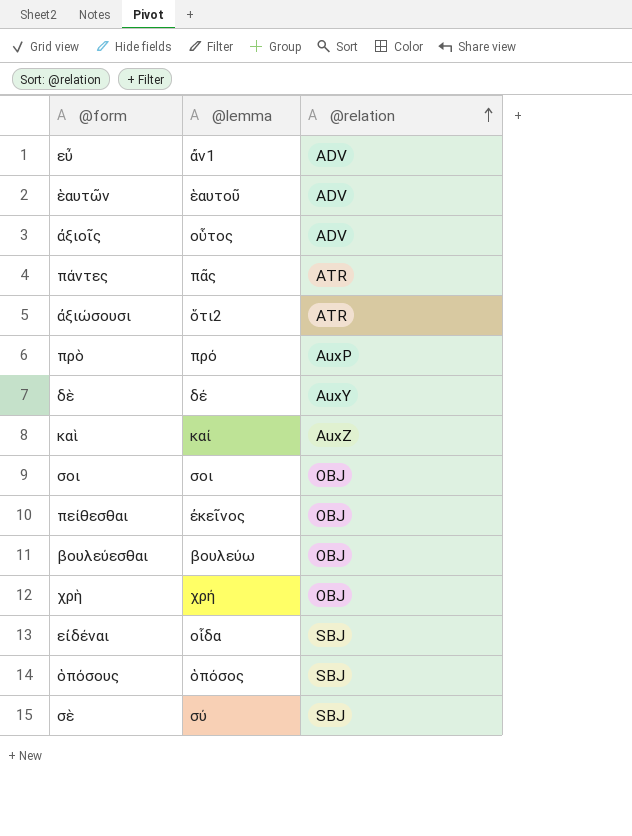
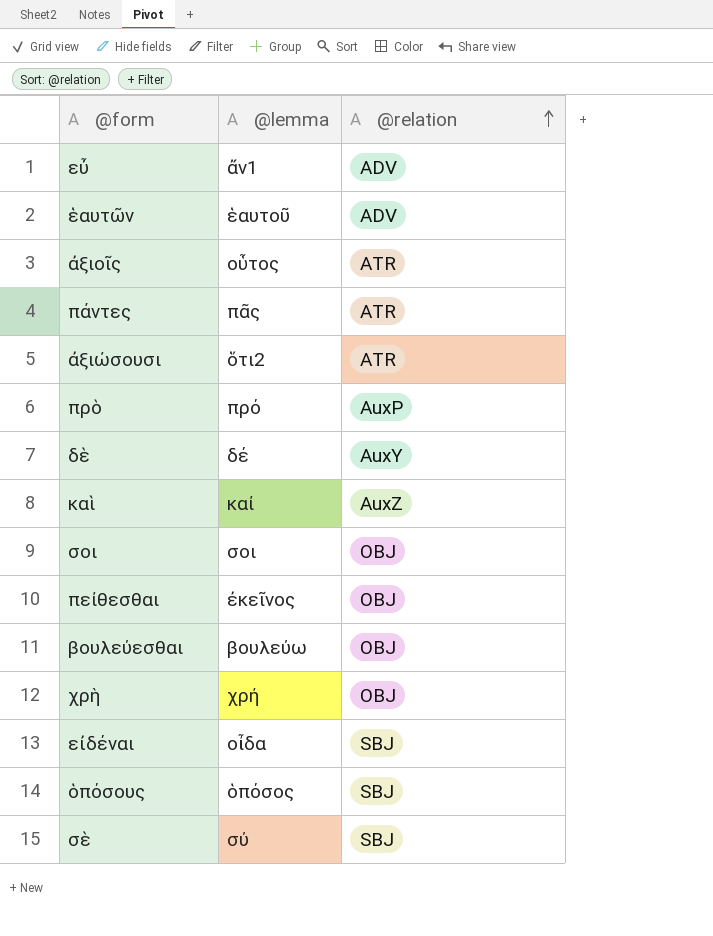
ἀξιοῖς | @relation: ADV -> ATR

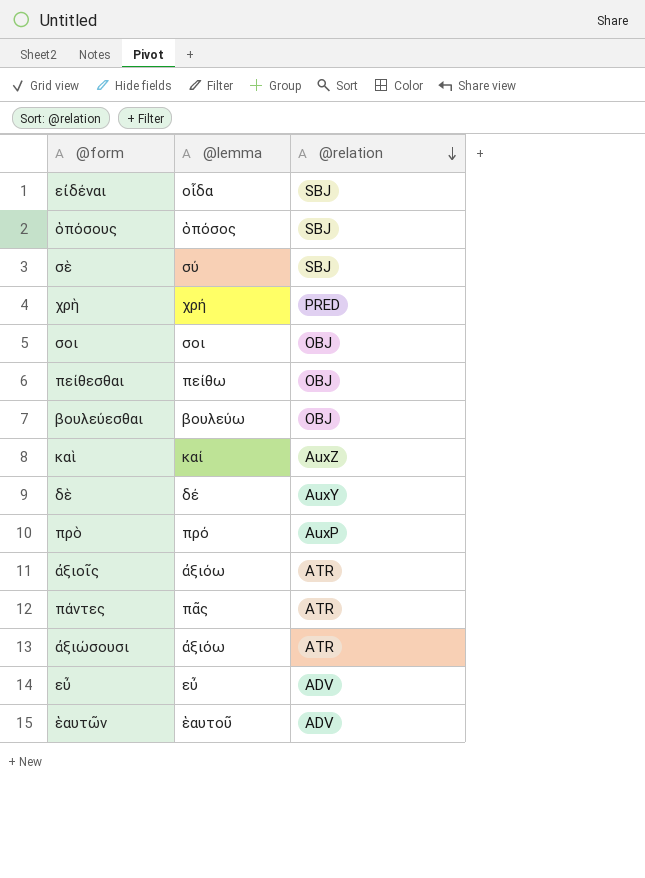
row order: @relation ascending -> @relation descending
χρὴ | @relation: OBJ -> PRED
πείθεσθαι | @lemma: ἐκεῖνος -> πείθω
ἀξιοῖς | @lemma: οὗτος -> ἀξιόω
ἀξιώσουσι | @lemma: ὅτι2 -> ἀξιόω
εὖ | @lemma: ἄν1 -> εὖ

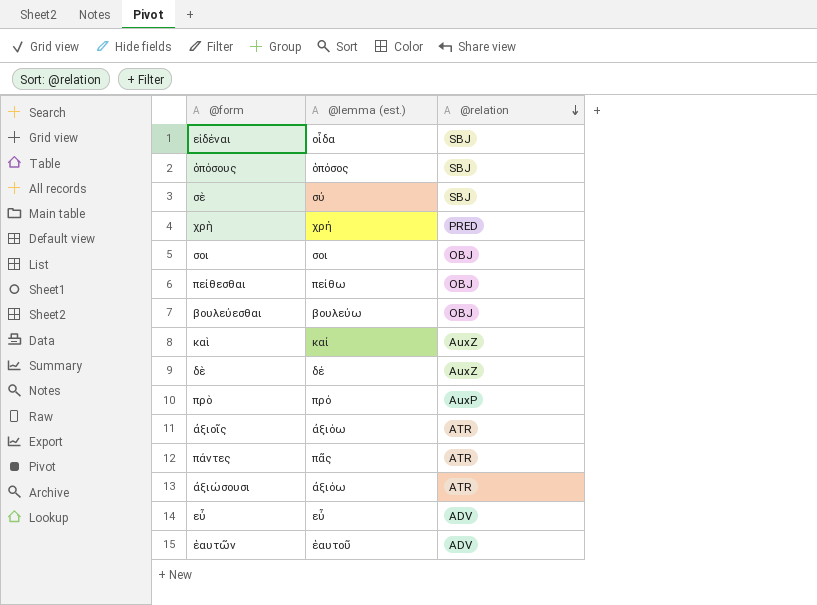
column name: @lemma -> @lemma (est.)
δὲ | @relation: AuxY -> AuxZ

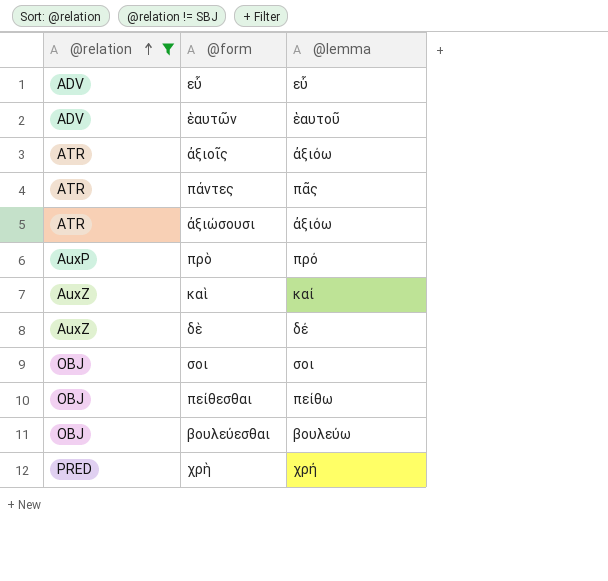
filter: none -> @relation != SBJ
row order: @relation descending -> @relation ascending
column @relation | position: 3 -> 1
column name: @lemma (est.) -> @lemma

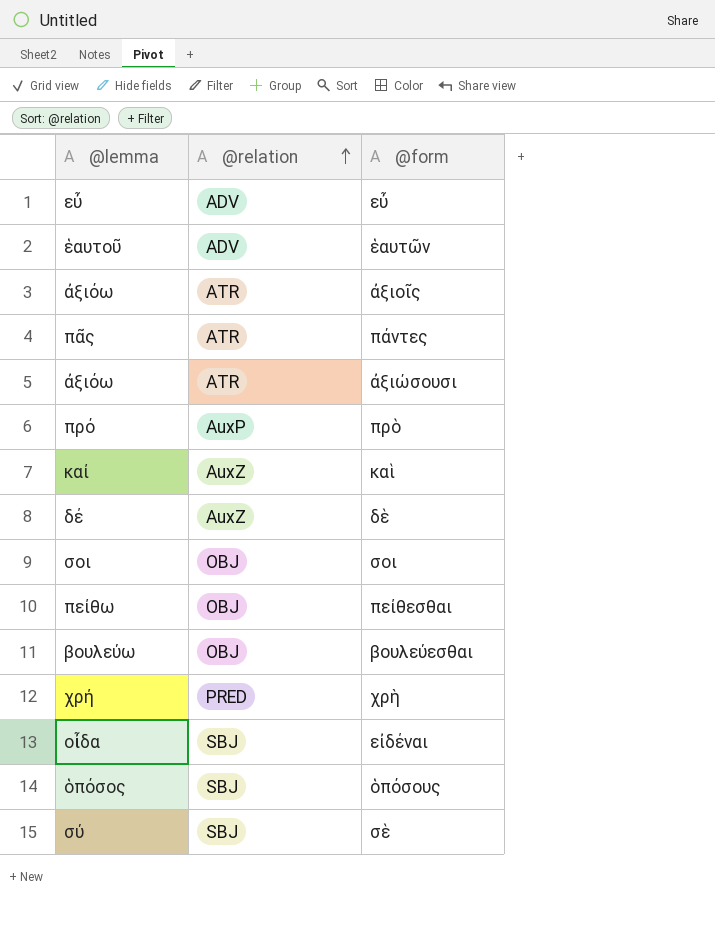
filter: @relation != SBJ -> none
column @lemma | position: 3 -> 1

